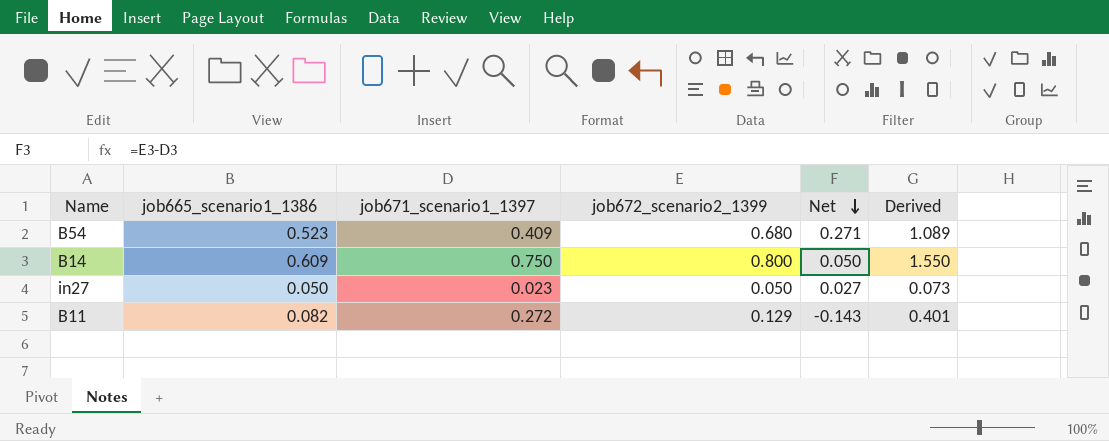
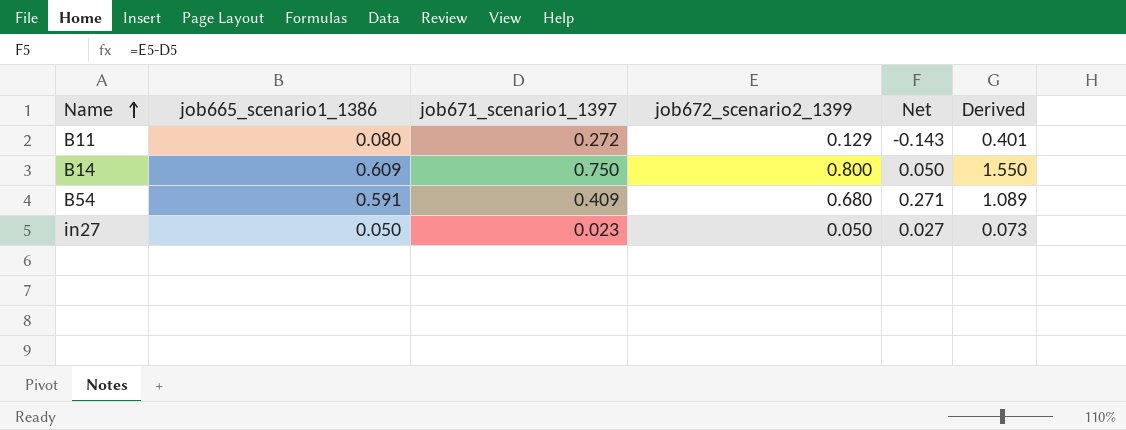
row order: Net descending -> Name ascending
B11 | job665_scenario1_1386: 0.082 -> 0.080
B54 | job665_scenario1_1386: 0.523 -> 0.591

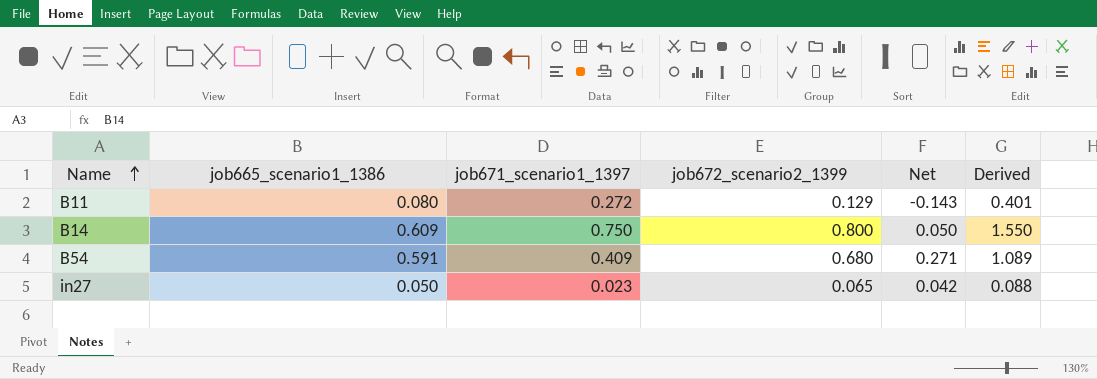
in27 | job672_scenario2_1399: 0.050 -> 0.065
in27 | Net: 0.027 -> 0.042
in27 | Derived: 0.073 -> 0.088

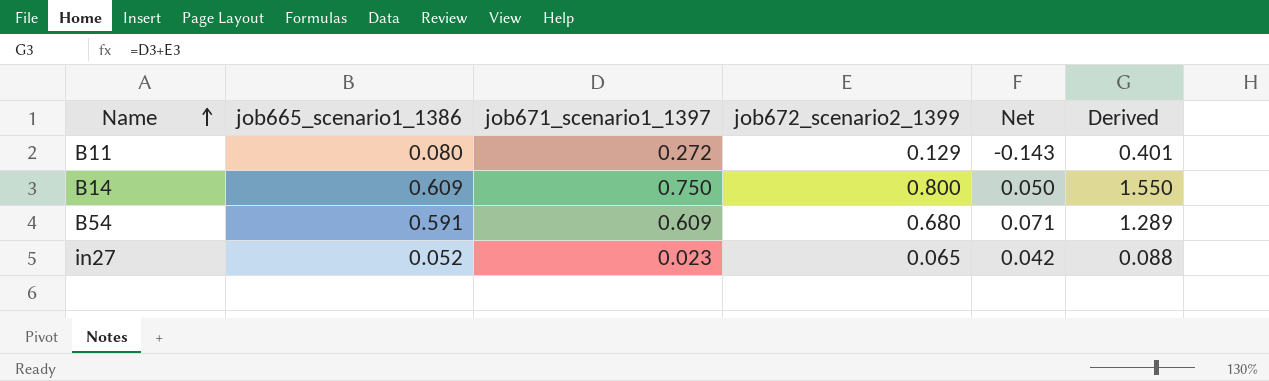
B54 | job671_scenario1_1397: 0.409 -> 0.609
B54 | Net: 0.271 -> 0.071
B54 | Derived: 1.089 -> 1.289
in27 | job665_scenario1_1386: 0.050 -> 0.052

